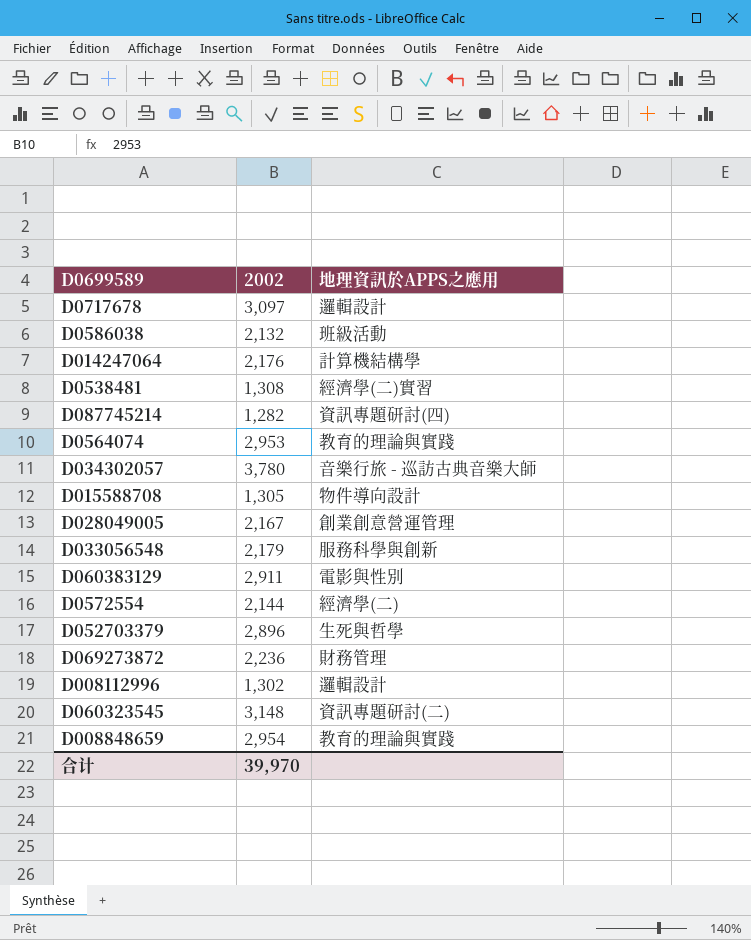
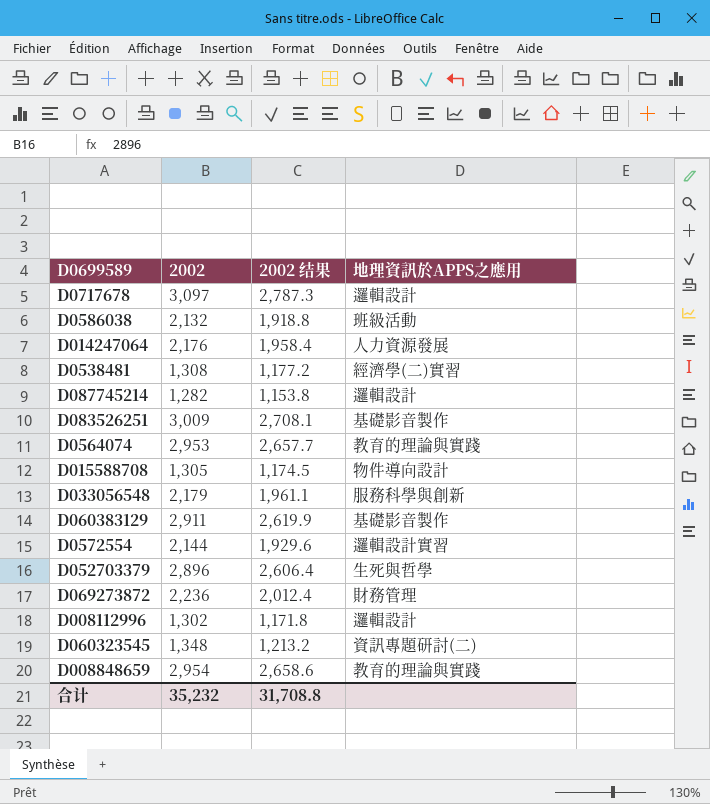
column 2002 结果 | formula: none -> [2002] * 0.9
row D034302057: 3,780 | 音樂行旅 - 巡訪古典音樂大師 -> none
row D028049005: 2,167 | 創業創意營運管理 -> none
D014247064 | 地理資訊於APPS之應用: 計算機結構學 -> 人力資源發展
D087745214 | 地理資訊於APPS之應用: 資訊專題研討(四) -> 邏輯設計
row D083526251: none -> 3,009 | 2,708.1 | 基礎影音製作
D060383129 | 地理資訊於APPS之應用: 電影與性別 -> 基礎影音製作
D0572554 | 地理資訊於APPS之應用: 經濟學(二) -> 邏輯設計實習
D060323545 | 2002: 3,148 -> 1,348
合计 | 2002: 39,970 -> 35,232

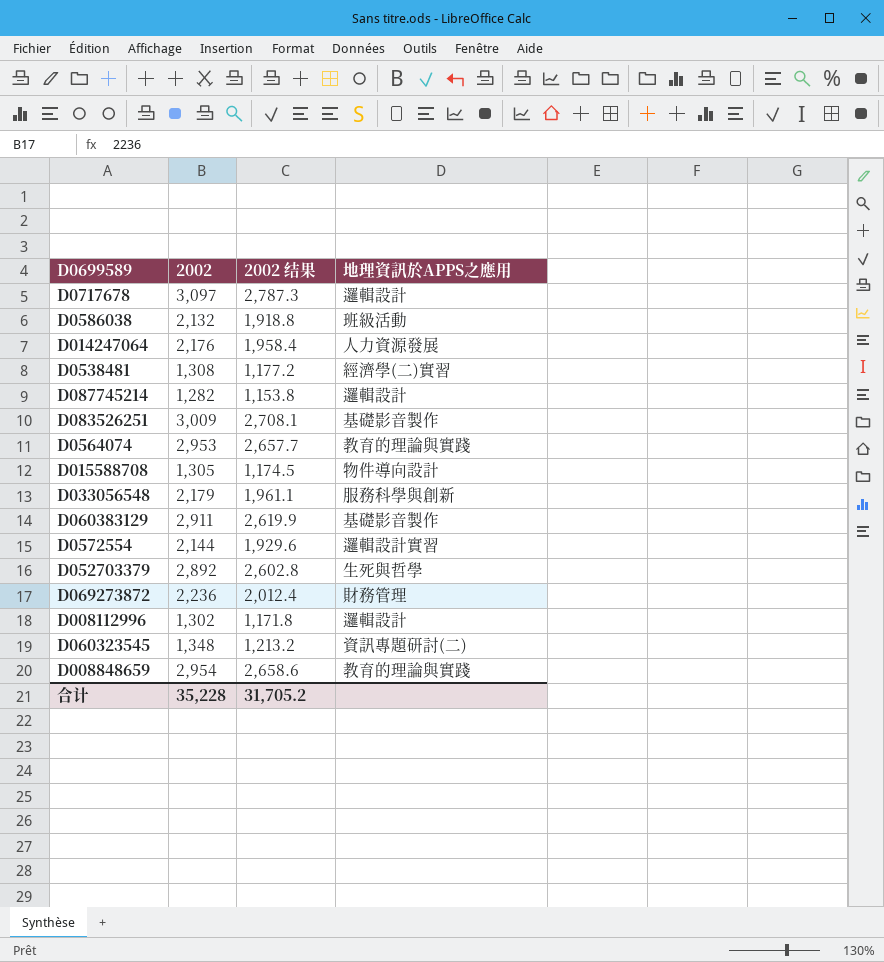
D052703379 | 2002: 2,896 -> 2,892
D052703379 | 2002 结果: 2,606.4 -> 2,602.8
合计 | 2002: 35,232 -> 35,228
合计 | 2002 结果: 31,708.8 -> 31,705.2

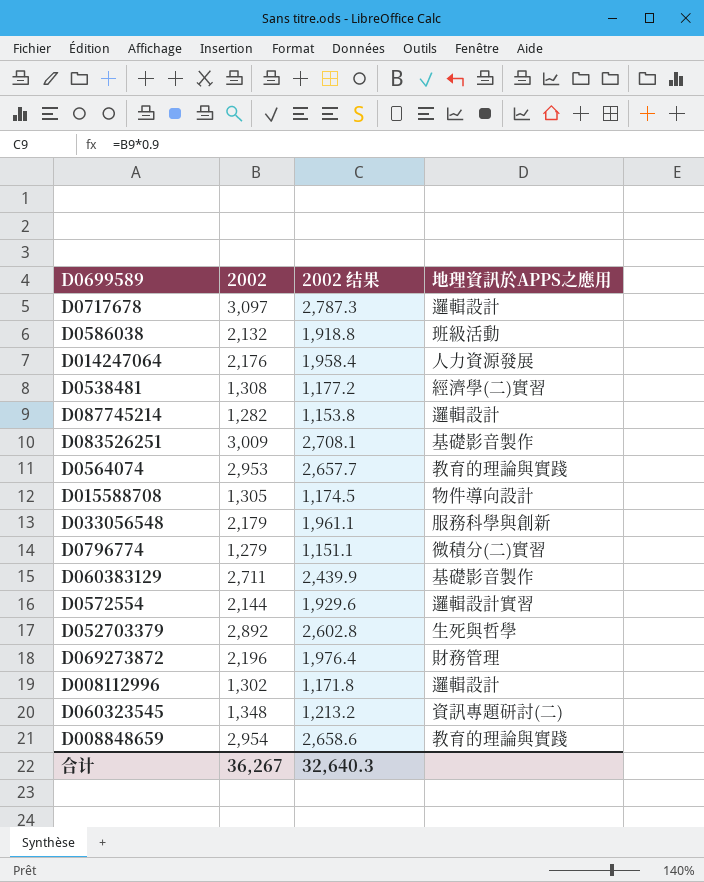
row D0796774: none -> 1,279 | 1,151.1 | 微積分(二)實習
D060383129 | 2002: 2,911 -> 2,711
D060383129 | 2002 结果: 2,619.9 -> 2,439.9
D069273872 | 2002: 2,236 -> 2,196
D069273872 | 2002 结果: 2,012.4 -> 1,976.4
合计 | 2002: 35,228 -> 36,267
合计 | 2002 结果: 31,705.2 -> 32,640.3

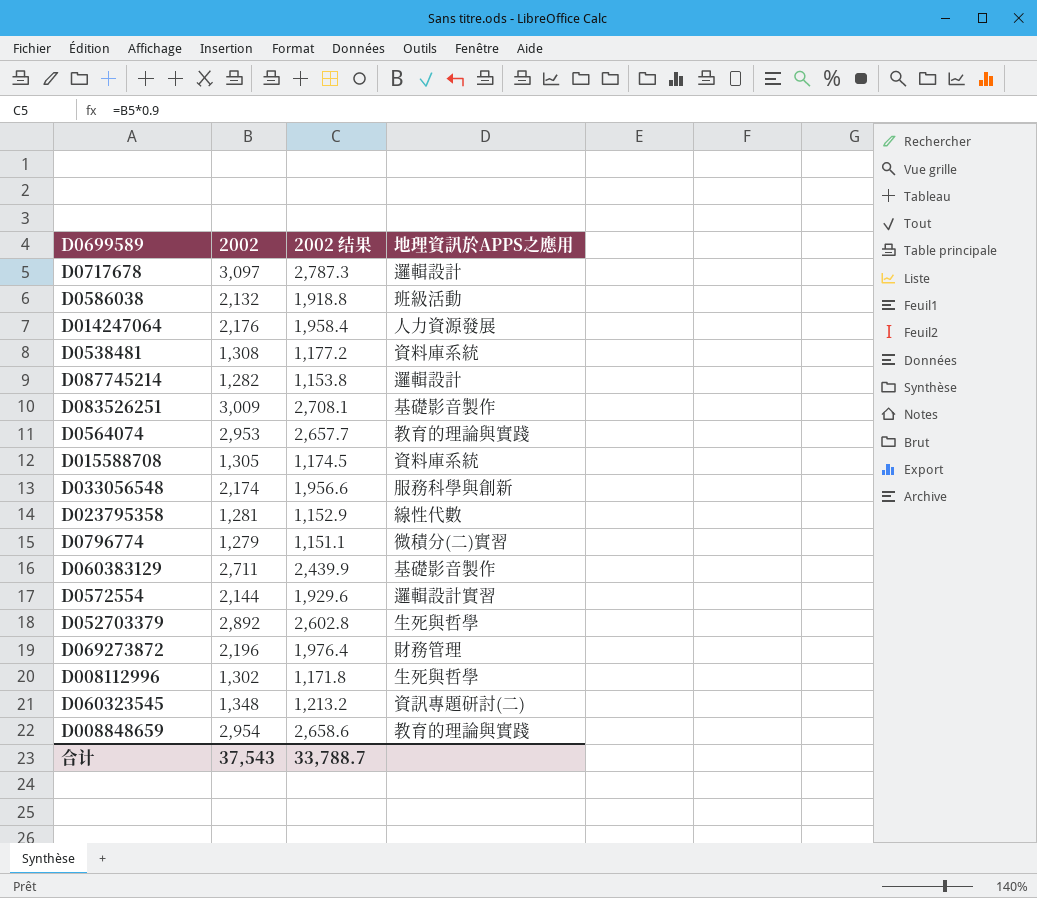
D0538481 | 地理資訊於APPS之應用: 經濟學(二)實習 -> 資料庫系統
D015588708 | 地理資訊於APPS之應用: 物件導向設計 -> 資料庫系統
D033056548 | 2002: 2,179 -> 2,174
D033056548 | 2002 结果: 1,961.1 -> 1,956.6
row D023795358: none -> 1,281 | 1,152.9 | 線性代數
D008112996 | 地理資訊於APPS之應用: 邏輯設計 -> 生死與哲學
合计 | 2002: 36,267 -> 37,543
合计 | 2002 结果: 32,640.3 -> 33,788.7

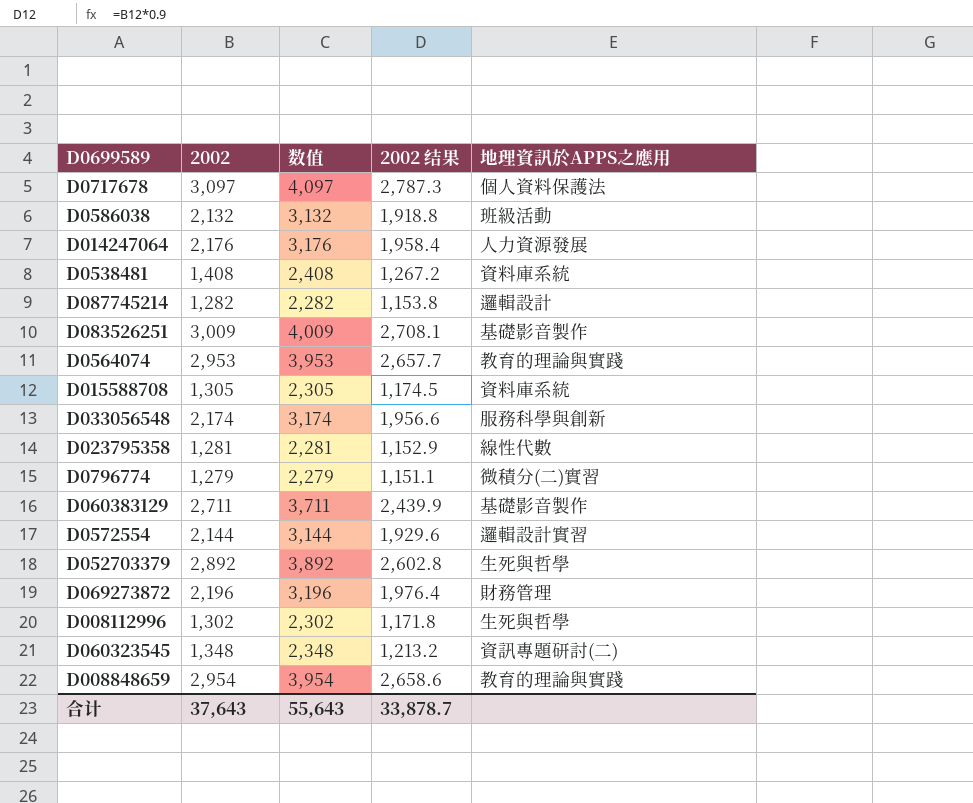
column 数值 | formula: none -> [2002] + 1000
D0717678 | 地理資訊於APPS之應用: 邏輯設計 -> 個人資料保護法
D0538481 | 2002: 1,308 -> 1,408
D0538481 | 2002 结果: 1,177.2 -> 1,267.2
合计 | 2002: 37,543 -> 37,643
合计 | 2002 结果: 33,788.7 -> 33,878.7

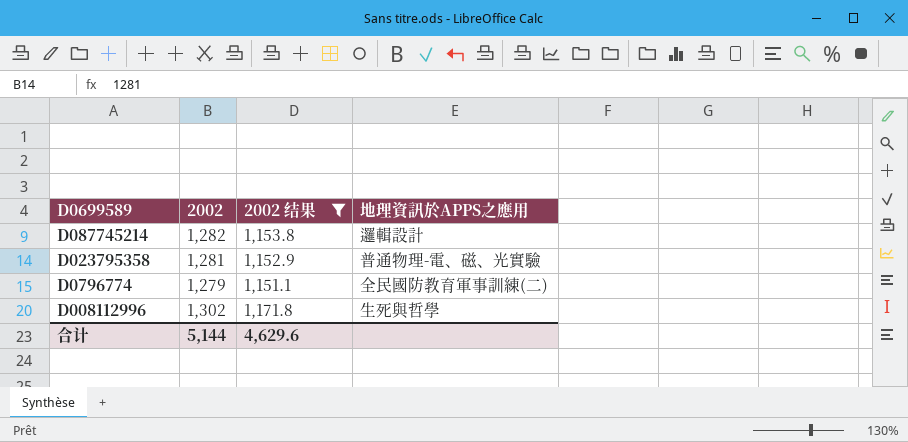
filter: none -> 2002 结果 <= 1,171.8
column 数值 | formula: [2002] + 1000 -> none
D023795358 | 地理資訊於APPS之應用: 線性代數 -> 普通物理-電、磁、光實驗
D0796774 | 地理資訊於APPS之應用: 微積分(二)實習 -> 全民國防教育軍事訓練(二)
合计 | 2002: 37,643 -> 5,144
合计 | 2002 结果: 33,878.7 -> 4,629.6

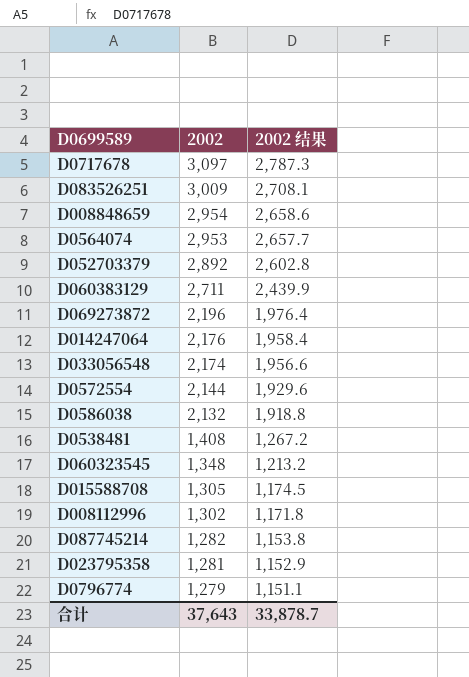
filter: 2002 结果 <= 1,171.8 -> none
row order: none -> 2002 descending
column 地理資訊於APPS之應用 | position: 4 -> none
合计 | 2002: 5,144 -> 37,643
合计 | 2002 结果: 4,629.6 -> 33,878.7

